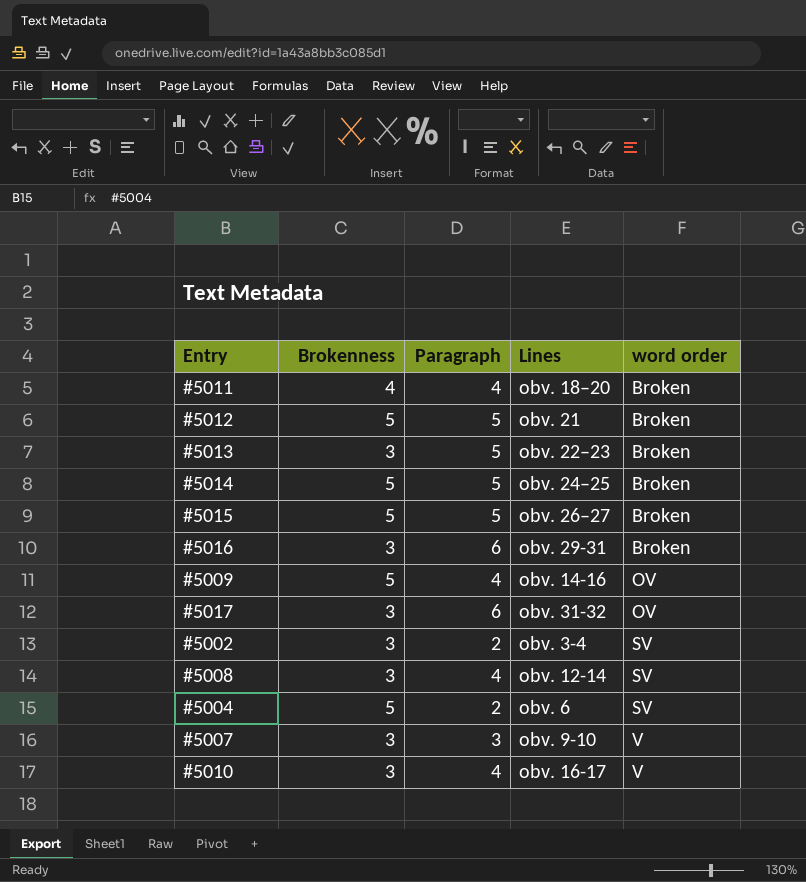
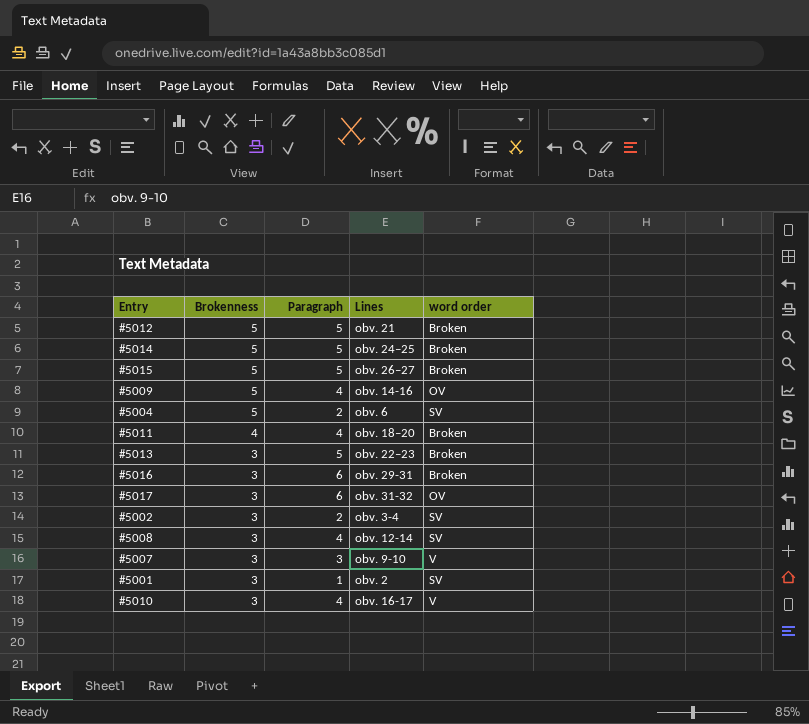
row order: word order ascending -> Brokenness descending
row #5001: none -> 3 | 1 | obv. 2 | SV

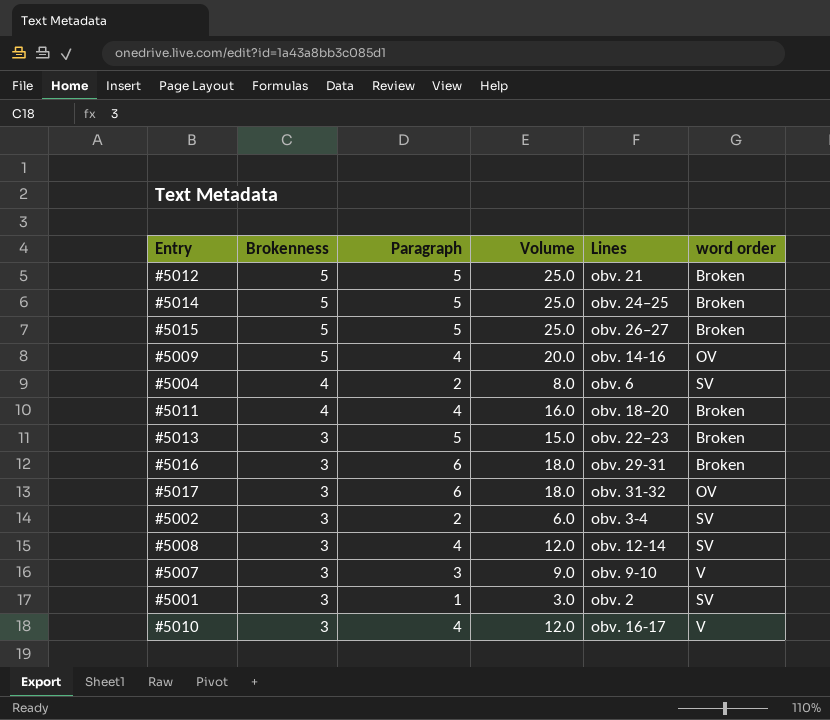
column Volume | formula: none -> [Brokenness] * [Paragraph]
#5004 | Brokenness: 5 -> 4

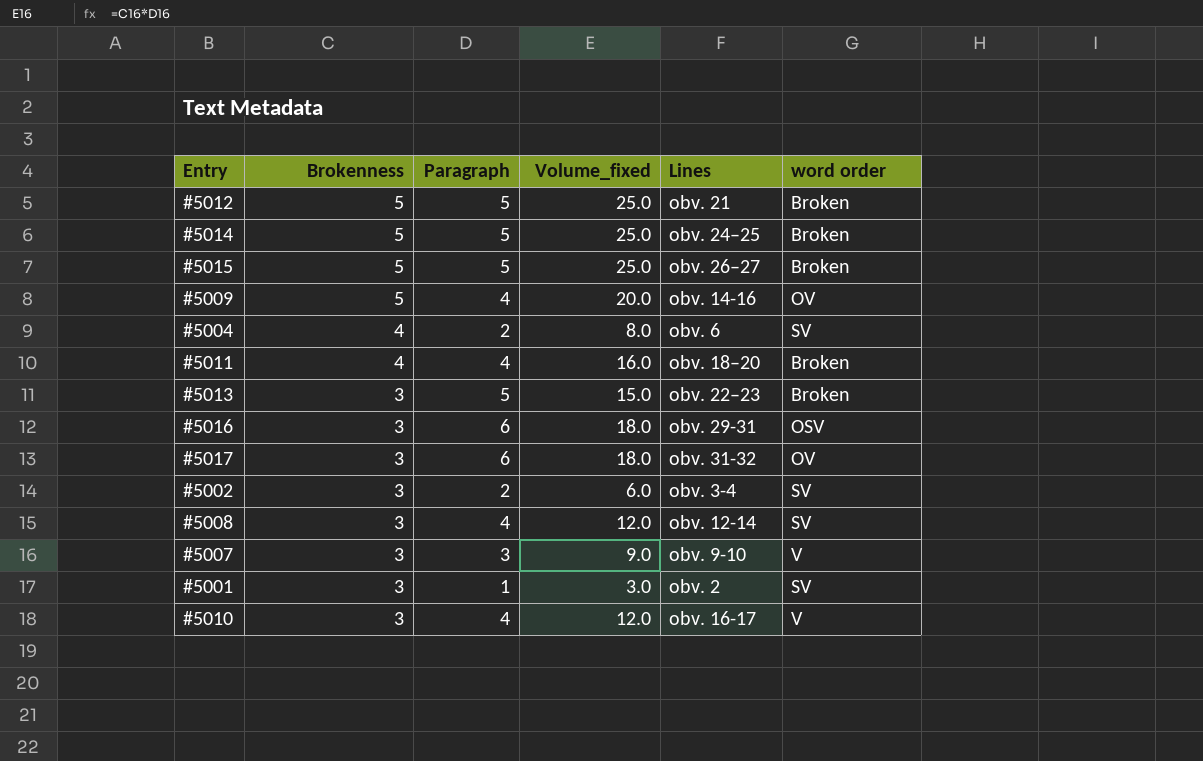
column name: Volume -> Volume_fixed
#5016 | word order: Broken -> OSV

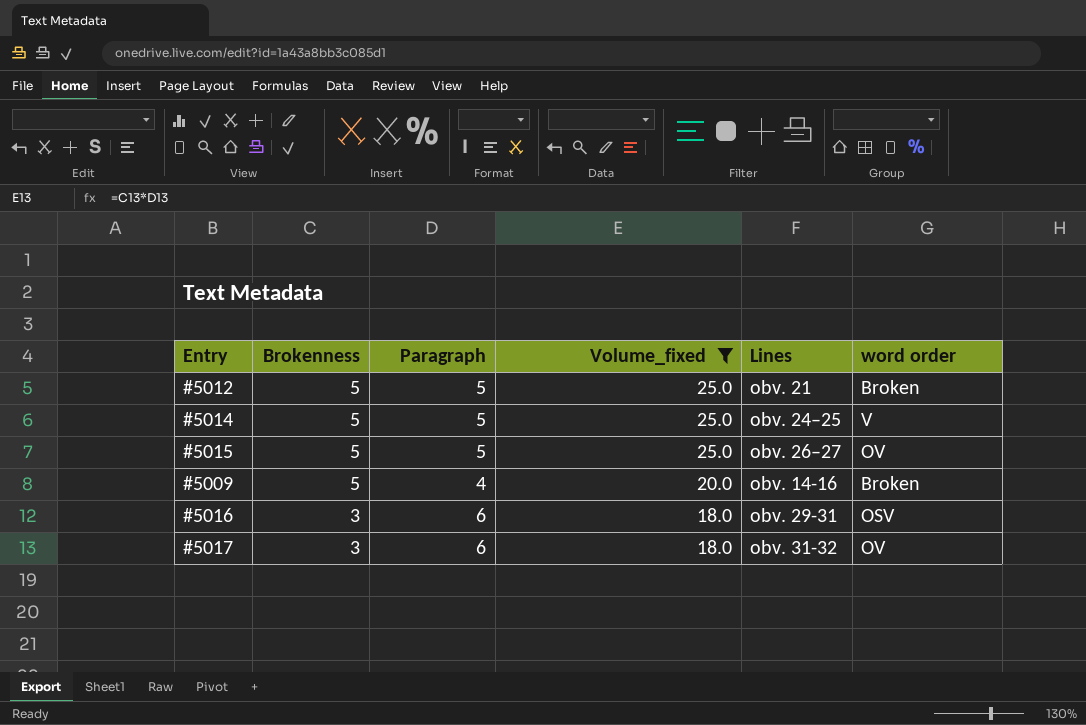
filter: none -> Volume_fixed >= 18.0
#5014 | word order: Broken -> V
#5015 | word order: Broken -> OV
#5009 | word order: OV -> Broken

